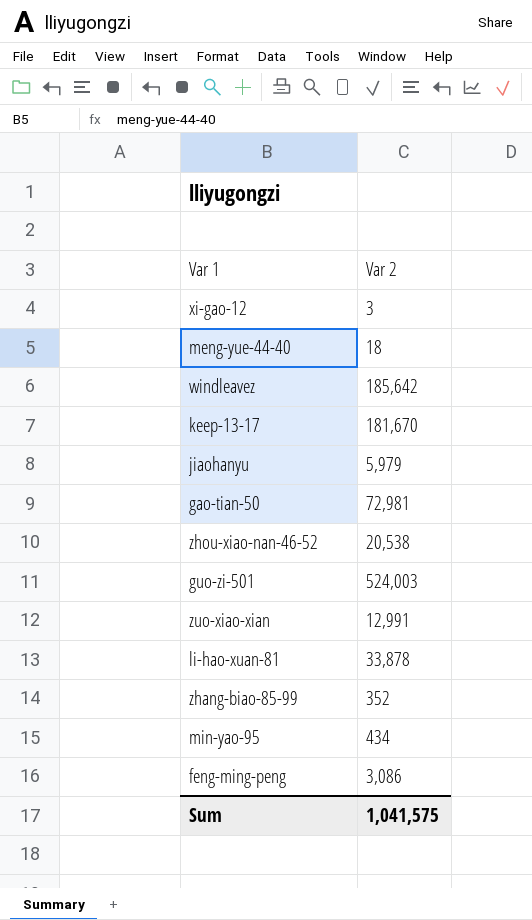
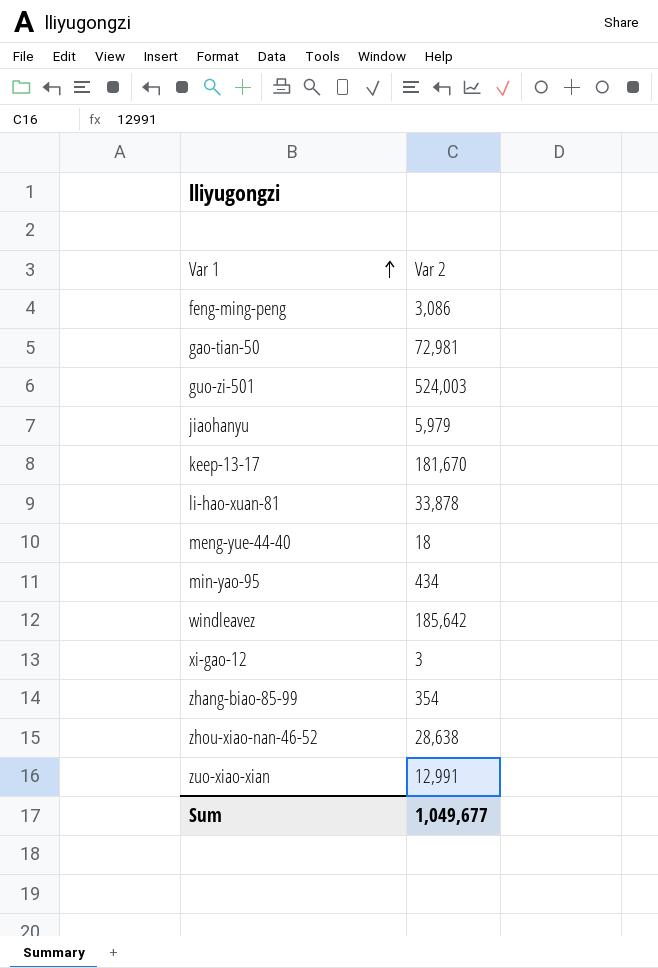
row order: none -> Var 1 ascending
zhang-biao-85-99 | Var 2: 352 -> 354
zhou-xiao-nan-46-52 | Var 2: 20,538 -> 28,638
Sum | Var 2: 1,041,575 -> 1,049,677

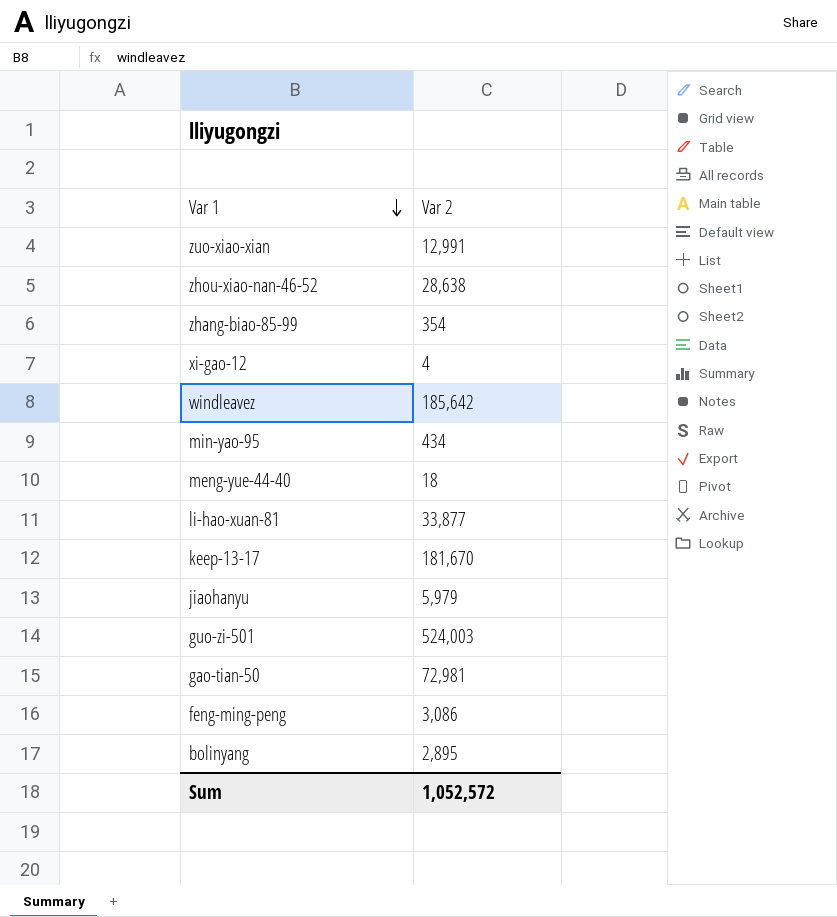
row order: Var 1 ascending -> Var 1 descending
xi-gao-12 | Var 2: 3 -> 4
li-hao-xuan-81 | Var 2: 33,878 -> 33,877
row bolinyang: none -> 2,895
Sum | Var 2: 1,049,677 -> 1,052,572

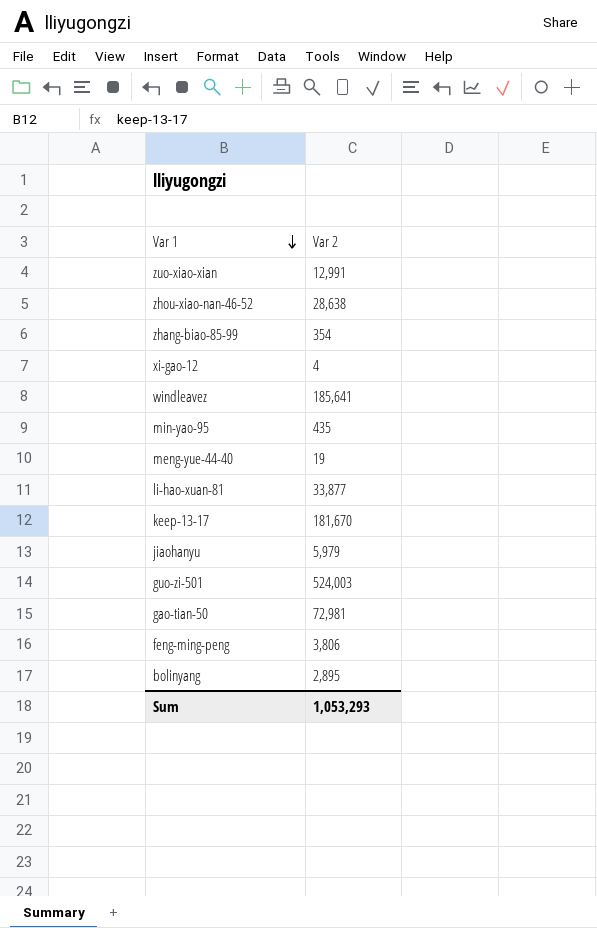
windleavez | Var 2: 185,642 -> 185,641
min-yao-95 | Var 2: 434 -> 435
meng-yue-44-40 | Var 2: 18 -> 19
feng-ming-peng | Var 2: 3,086 -> 3,806
Sum | Var 2: 1,052,572 -> 1,053,293

